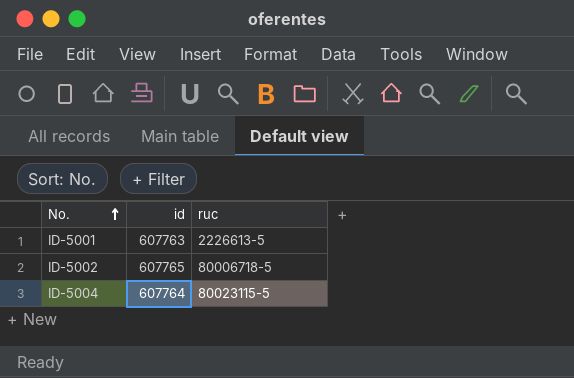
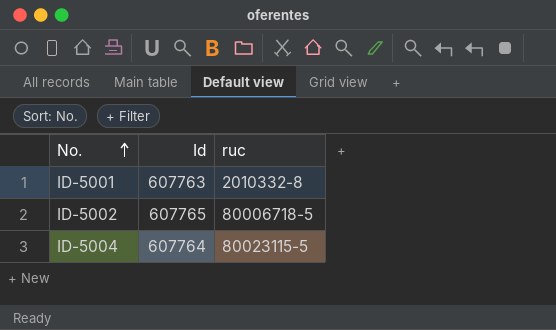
column name: id -> Id
ID-5001 | ruc: 2226613-5 -> 2010332-8

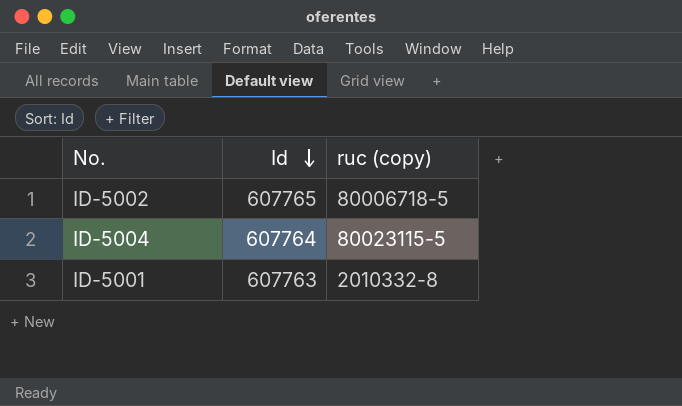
row order: No. ascending -> Id descending
column name: ruc -> ruc (copy)

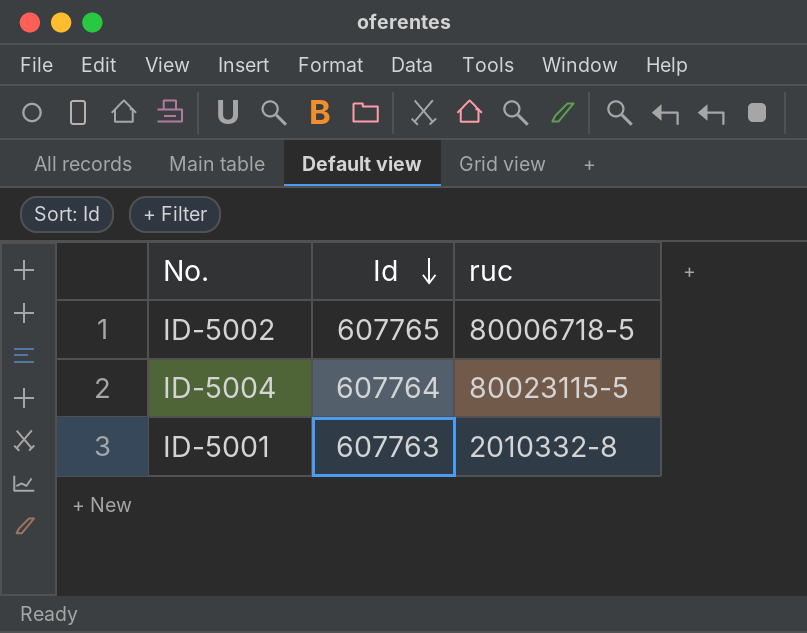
column name: ruc (copy) -> ruc

